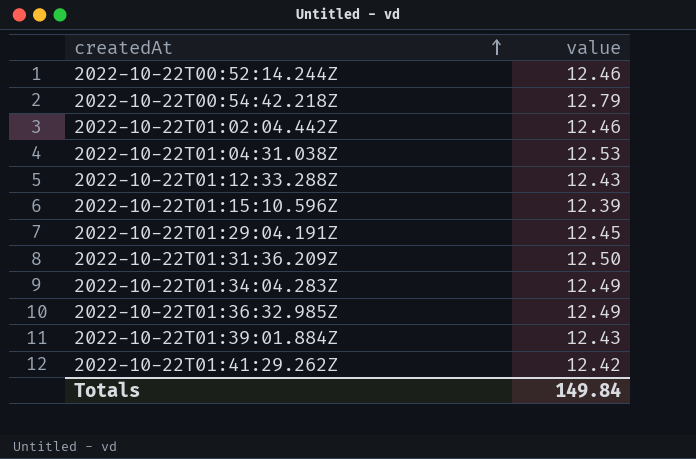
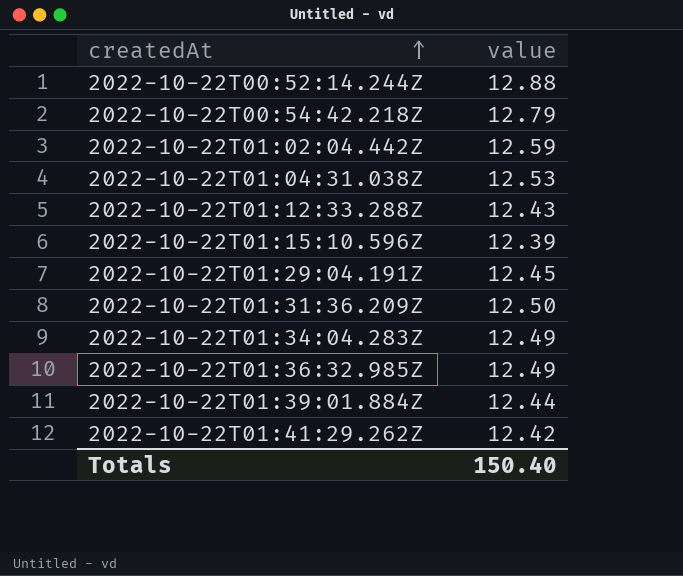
2022-10-22T00:52:14.244Z | value: 12.46 -> 12.88
2022-10-22T01:02:04.442Z | value: 12.46 -> 12.59
2022-10-22T01:39:01.884Z | value: 12.43 -> 12.44
Totals | value: 149.84 -> 150.40

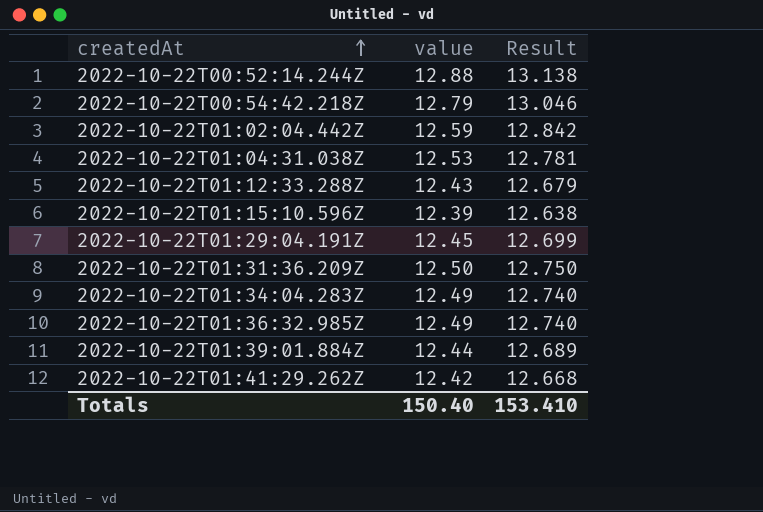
column Result | formula: none -> [value] * 1.02

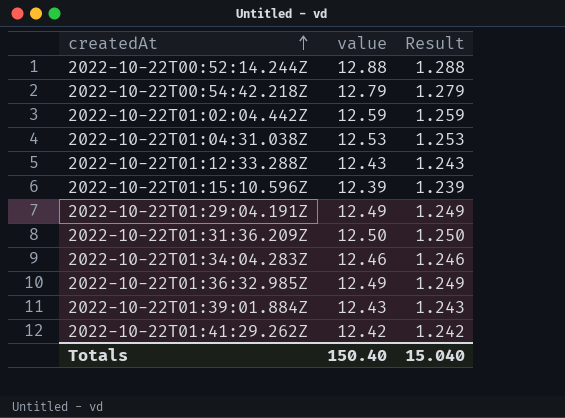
column Result | formula: [value] * 1.02 -> [value] * 0.1
2022-10-22T01:29:04.191Z | value: 12.45 -> 12.49
2022-10-22T01:34:04.283Z | value: 12.49 -> 12.46
2022-10-22T01:39:01.884Z | value: 12.44 -> 12.43
Totals | Result: 153.410 -> 15.040

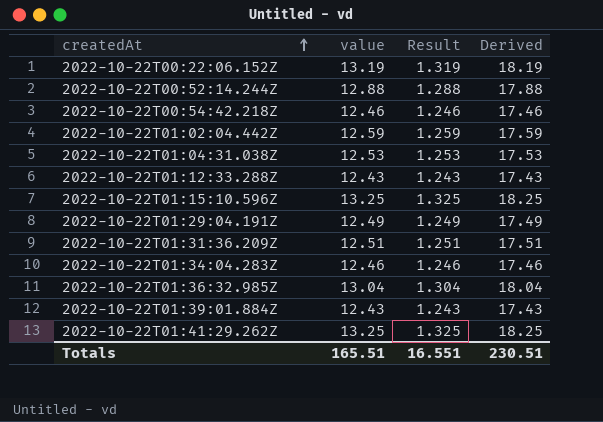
column Derived | formula: none -> [value] + 5
row 2022-10-22T00:22:06.152Z: none -> 13.19 | 1.319 | 18.19
2022-10-22T00:54:42.218Z | value: 12.79 -> 12.46
2022-10-22T00:54:42.218Z | Result: 1.279 -> 1.246
2022-10-22T01:15:10.596Z | value: 12.39 -> 13.25
2022-10-22T01:15:10.596Z | Result: 1.239 -> 1.325
2022-10-22T01:31:36.209Z | value: 12.50 -> 12.51
2022-10-22T01:31:36.209Z | Result: 1.250 -> 1.251
2022-10-22T01:36:32.985Z | value: 12.49 -> 13.04
2022-10-22T01:36:32.985Z | Result: 1.249 -> 1.304
2022-10-22T01:41:29.262Z | value: 12.42 -> 13.25
2022-10-22T01:41:29.262Z | Result: 1.242 -> 1.325
Totals | value: 150.40 -> 165.51
Totals | Result: 15.040 -> 16.551

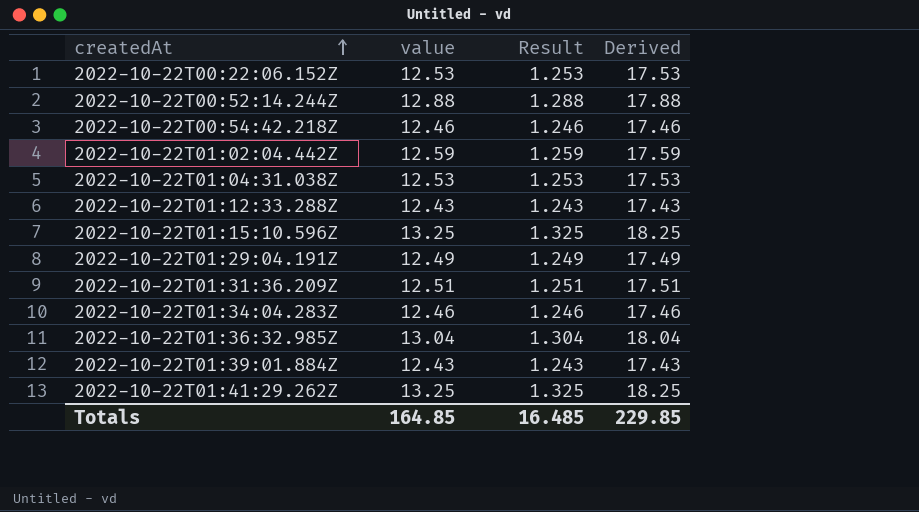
2022-10-22T00:22:06.152Z | value: 13.19 -> 12.53
2022-10-22T00:22:06.152Z | Result: 1.319 -> 1.253
2022-10-22T00:22:06.152Z | Derived: 18.19 -> 17.53
Totals | value: 165.51 -> 164.85
Totals | Result: 16.551 -> 16.485
Totals | Derived: 230.51 -> 229.85

